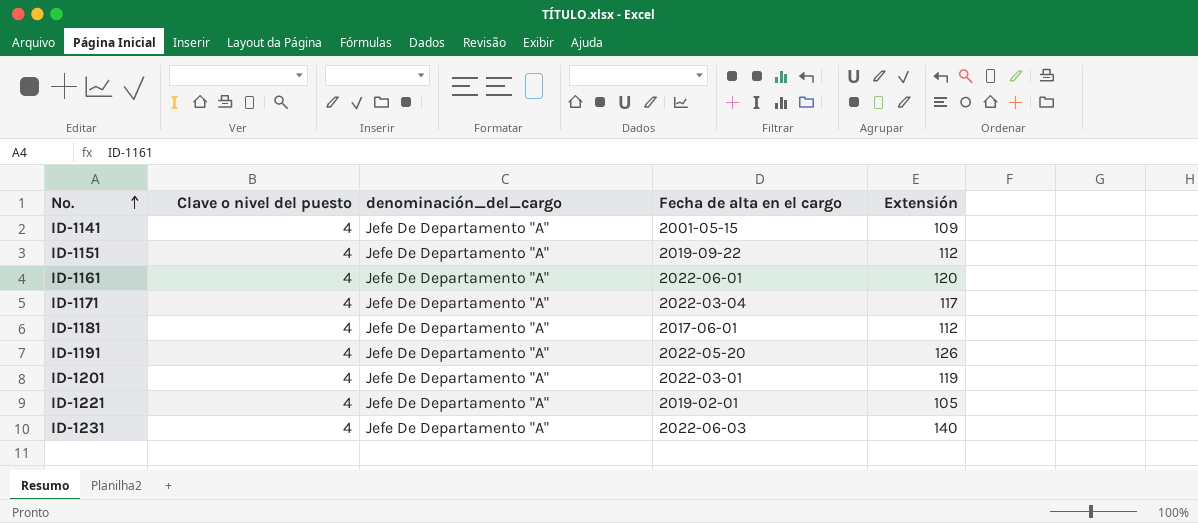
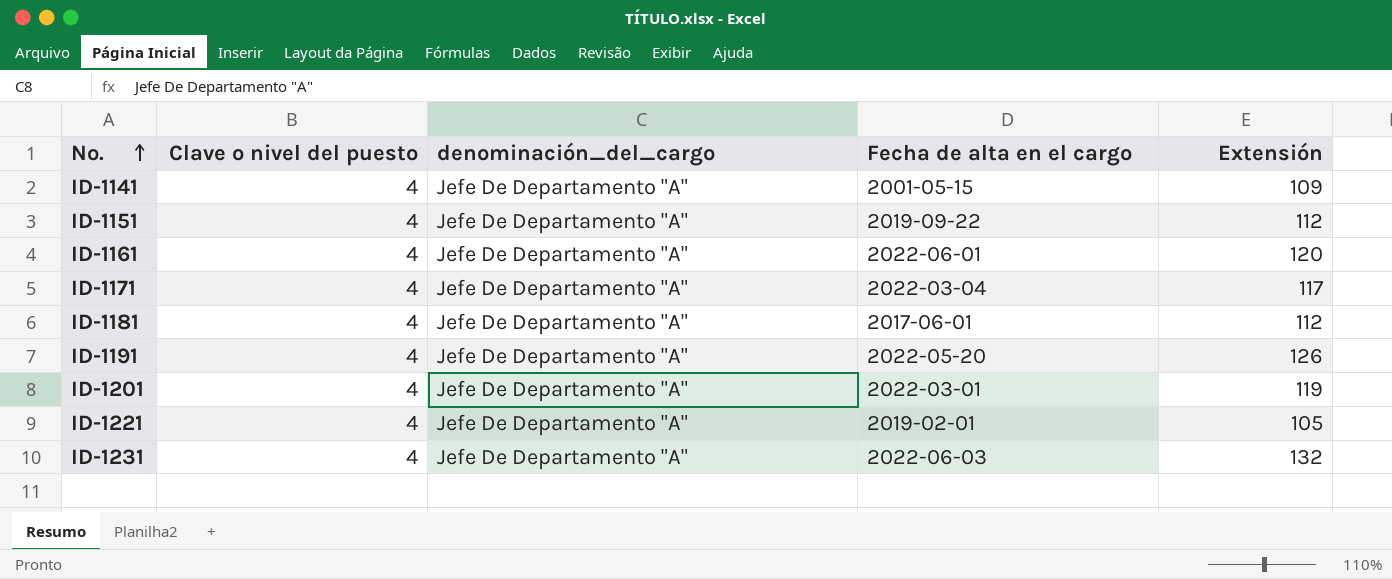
ID-1231 | Extensión: 140 -> 132

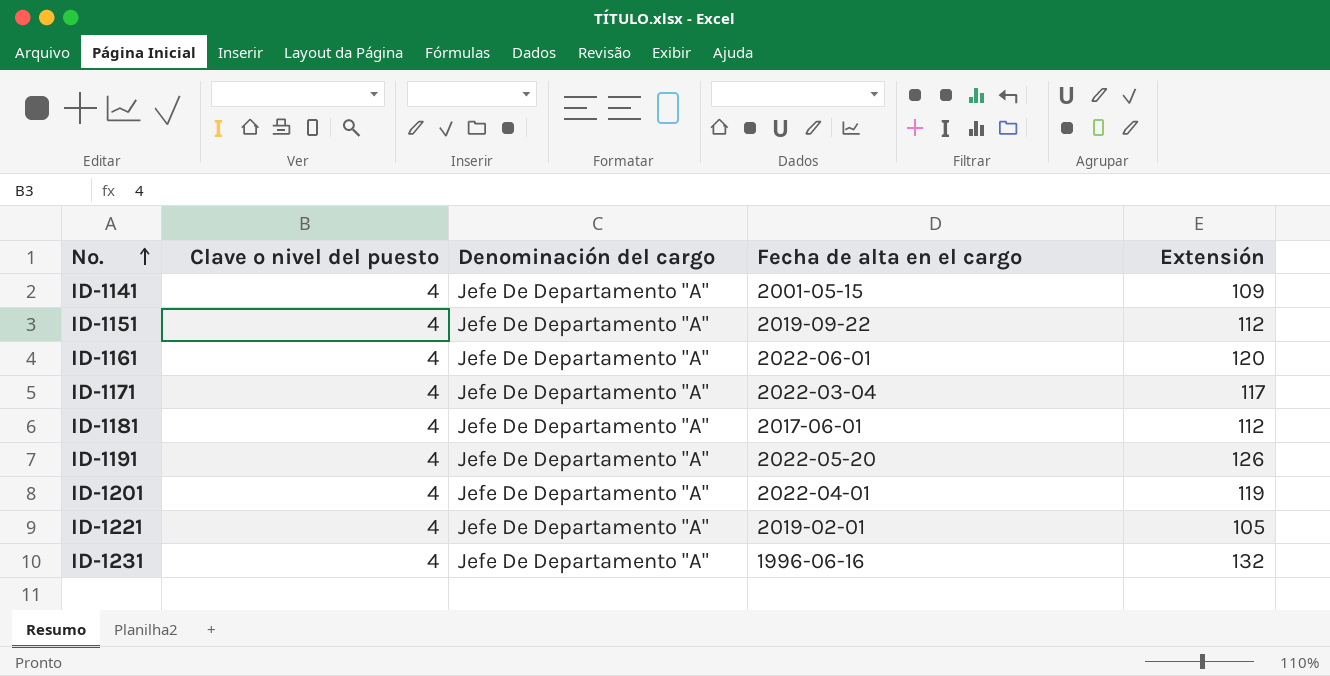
column name: denominación_del_cargo -> Denominación del cargo
ID-1201 | Fecha de alta en el cargo: 2022-03-01 -> 2022-04-01
ID-1231 | Fecha de alta en el cargo: 2022-06-03 -> 1996-06-16

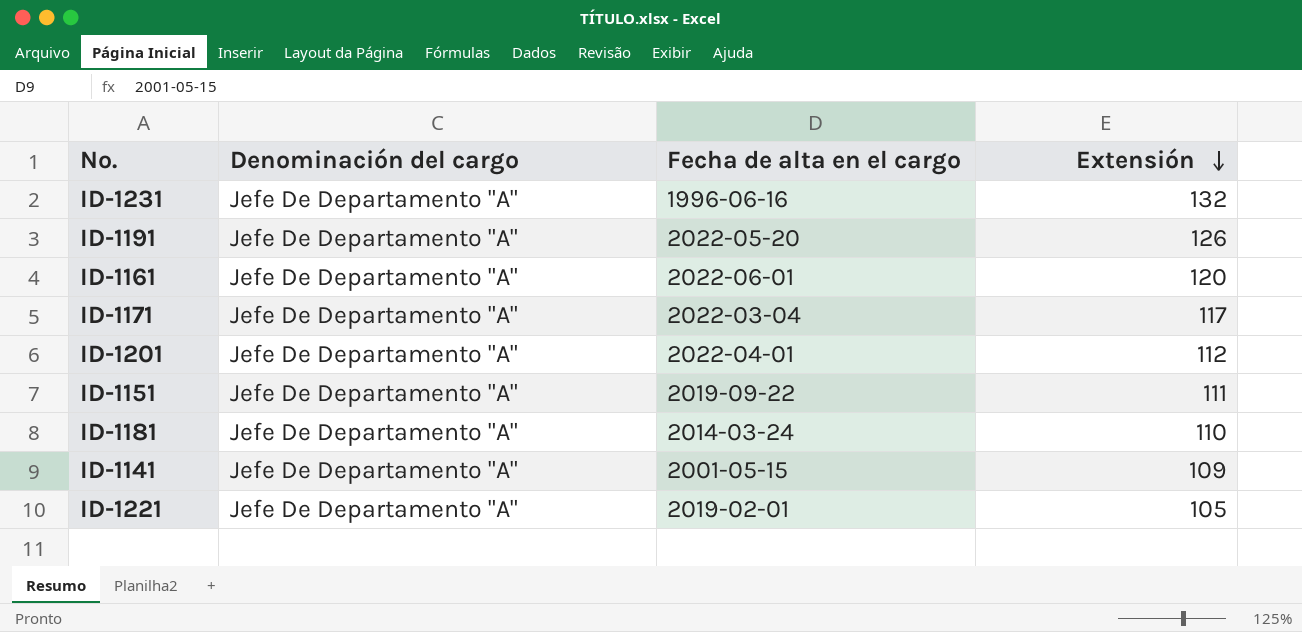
row order: No. ascending -> Extensión descending
column Clave o nivel del puesto | position: 2 -> none
ID-1201 | Extensión: 119 -> 112
ID-1151 | Extensión: 112 -> 111
ID-1181 | Fecha de alta en el cargo: 2017-06-01 -> 2014-03-24
ID-1181 | Extensión: 112 -> 110

